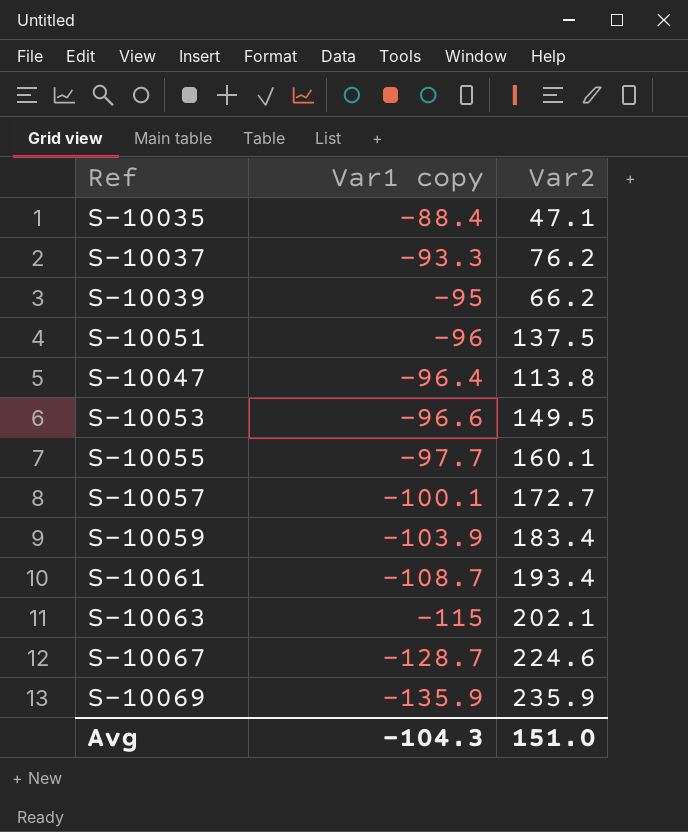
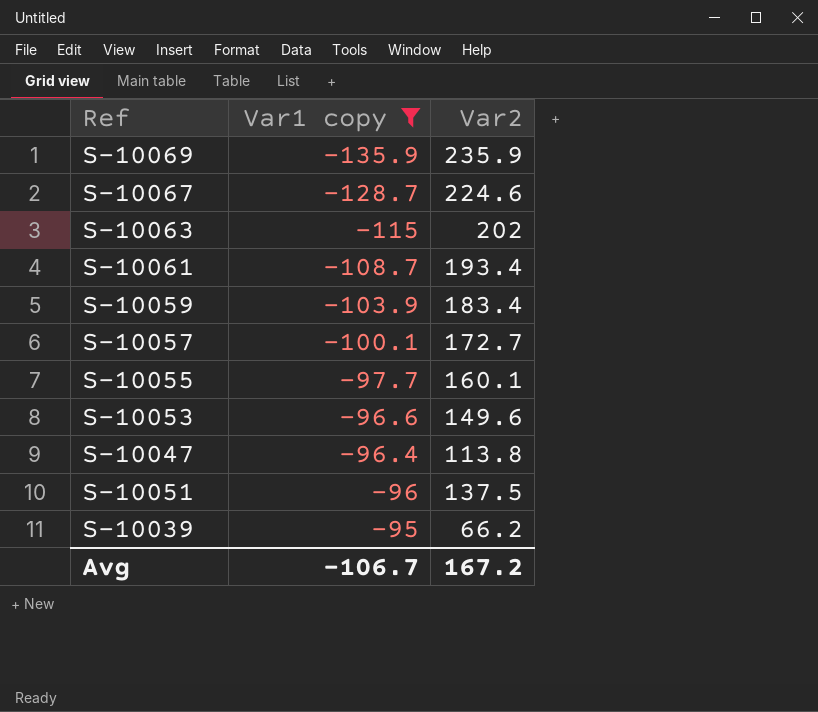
filter: none -> Var1 copy <= -95
row order: Var1 copy descending -> Var1 copy ascending
S-10063 | Var2: 202.1 -> 202
S-10053 | Var2: 149.5 -> 149.6
Avg | Var1 copy: -104.3 -> -106.7
Avg | Var2: 151.0 -> 167.2

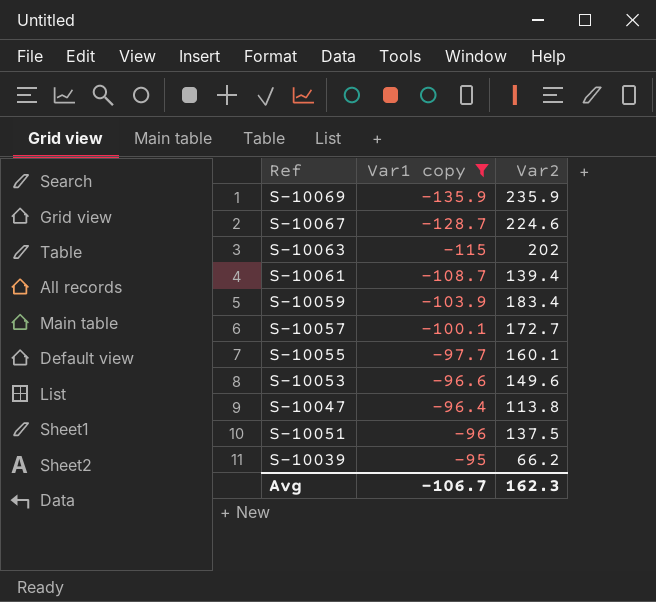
S-10061 | Var2: 193.4 -> 139.4
Avg | Var2: 167.2 -> 162.3

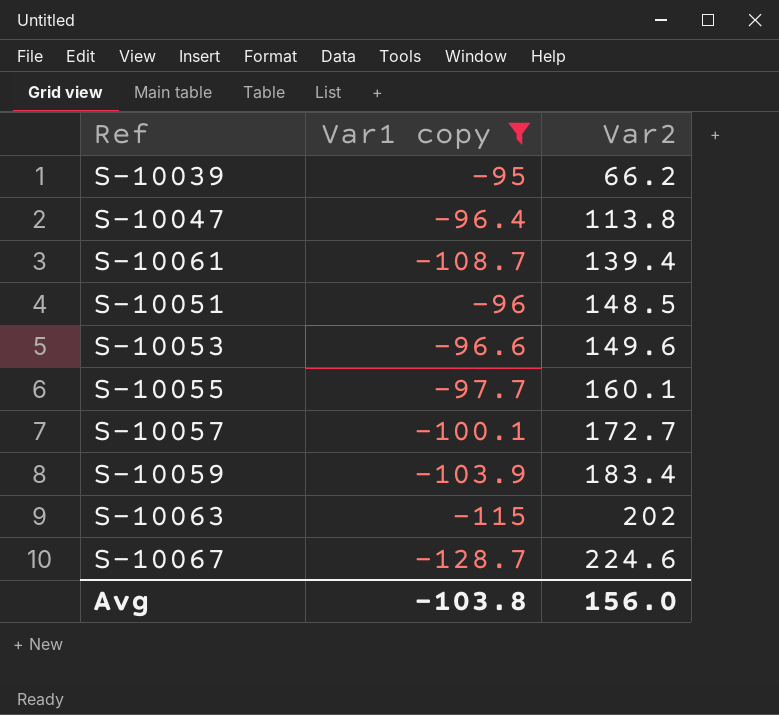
row order: Var1 copy ascending -> Var2 ascending
row S-10069: -135.9 | 235.9 -> none
S-10051 | Var2: 137.5 -> 148.5
Avg | Var1 copy: -106.7 -> -103.8
Avg | Var2: 162.3 -> 156.0

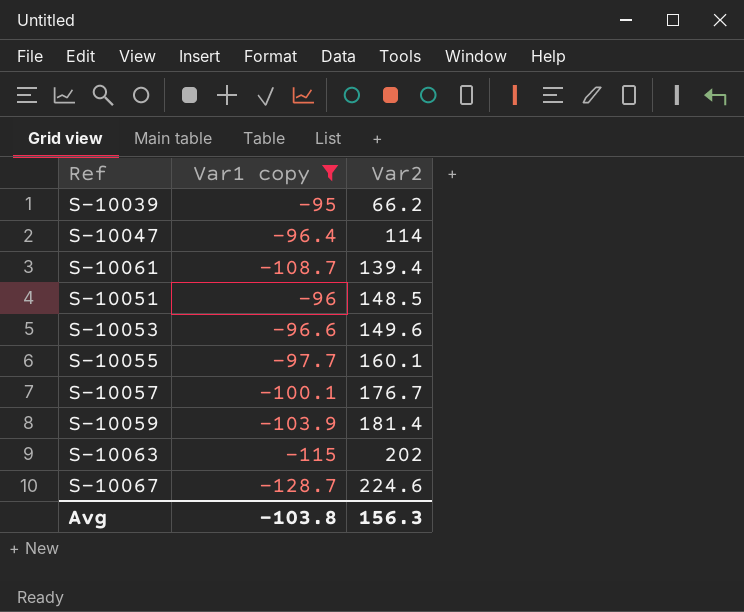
S-10047 | Var2: 113.8 -> 114
S-10057 | Var2: 172.7 -> 176.7
S-10059 | Var2: 183.4 -> 181.4
Avg | Var2: 156.0 -> 156.3

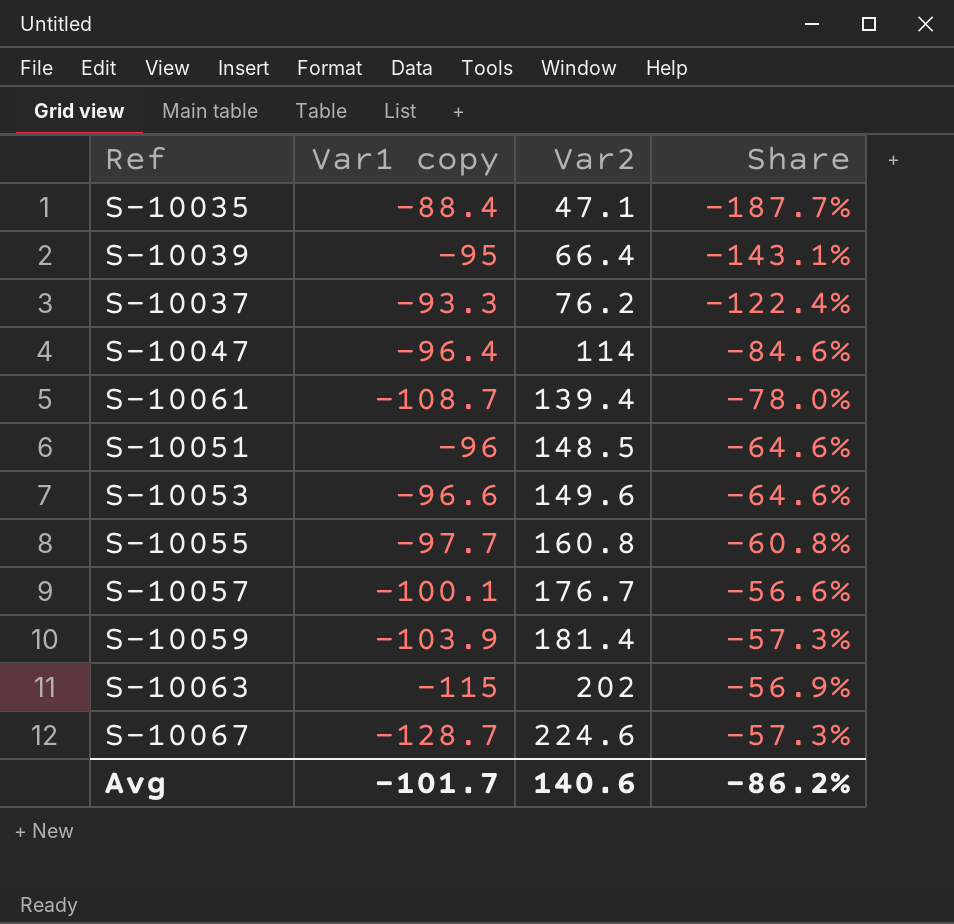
filter: Var1 copy <= -95 -> none
column Share | formula: none -> [Var1 copy] / [Var2]
S-10039 | Var2: 66.2 -> 66.4
S-10055 | Var2: 160.1 -> 160.8
Avg | Var1 copy: -103.8 -> -101.7
Avg | Var2: 156.3 -> 140.6

